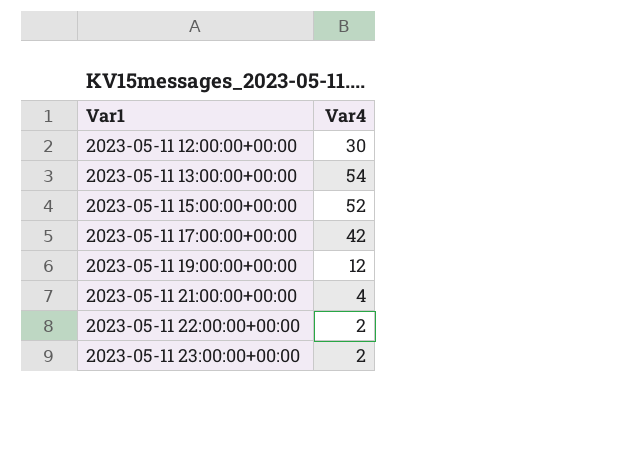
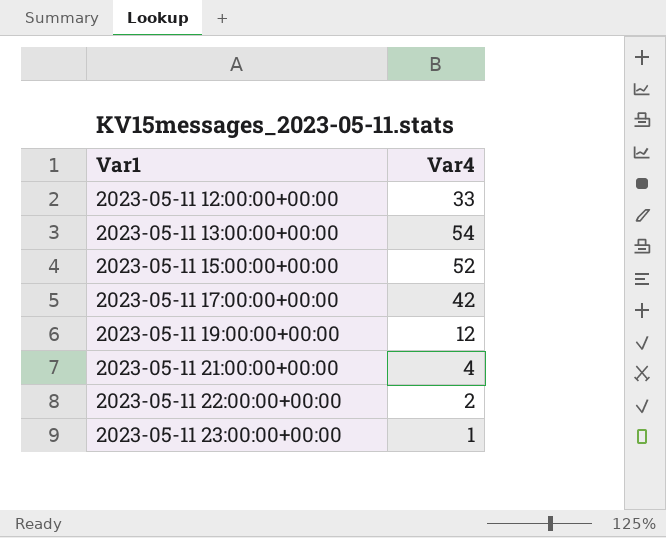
2023-05-11 12:00:00+00:00 | Var4: 30 -> 33
2023-05-11 23:00:00+00:00 | Var4: 2 -> 1

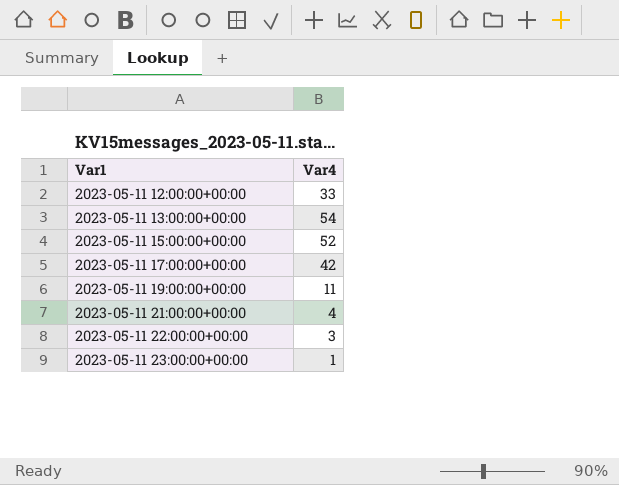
2023-05-11 19:00:00+00:00 | Var4: 12 -> 11
2023-05-11 22:00:00+00:00 | Var4: 2 -> 3

